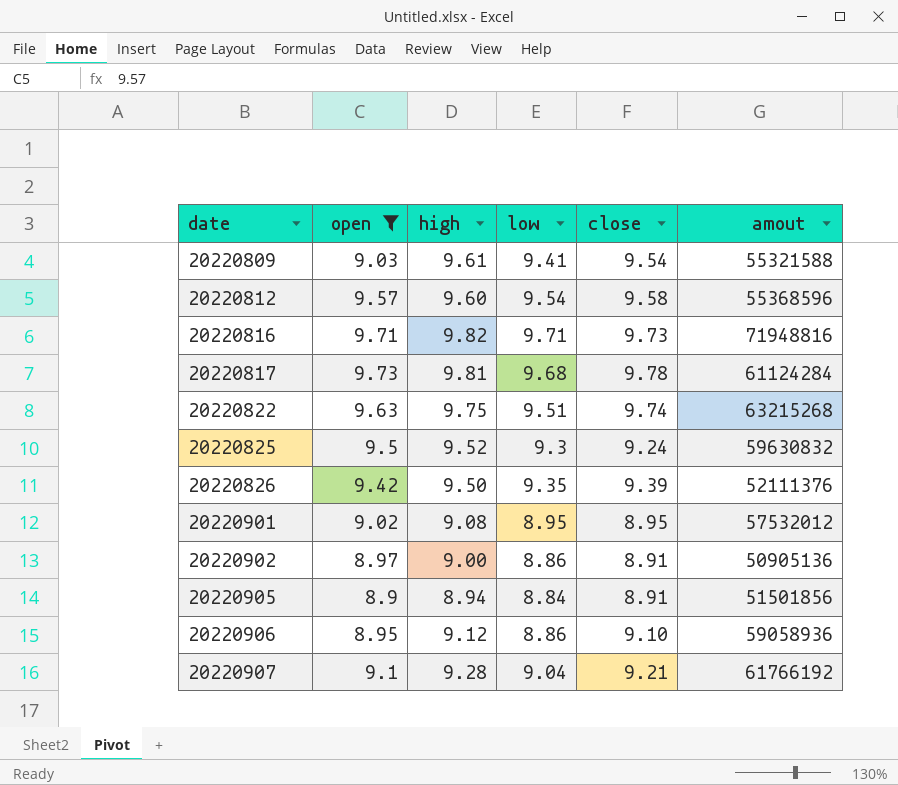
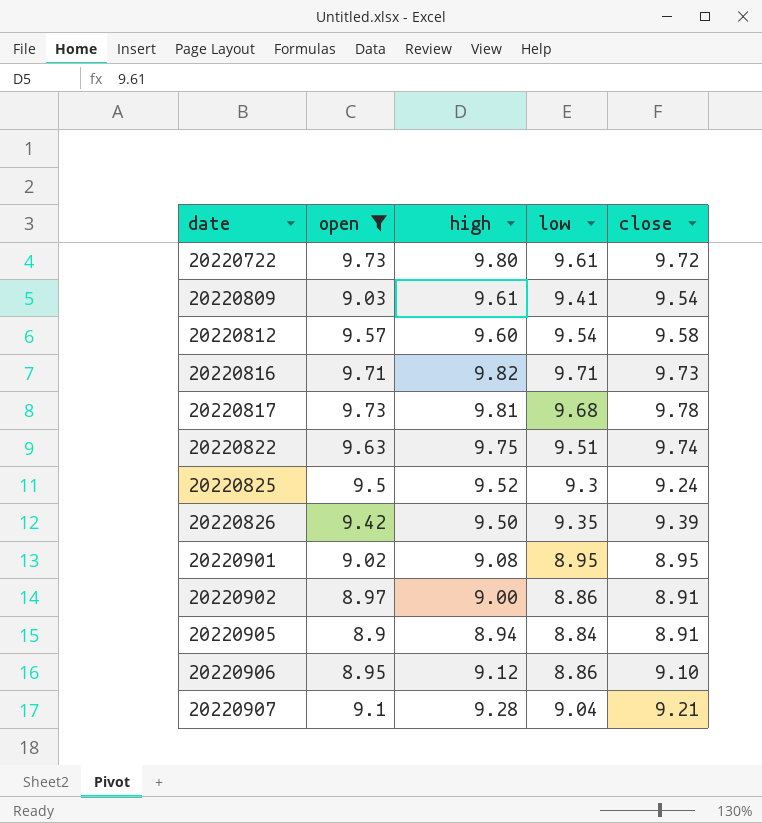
column amout | position: 6 -> none
row 20220722: none -> 9.73 | 9.80 | 9.61 | 9.72

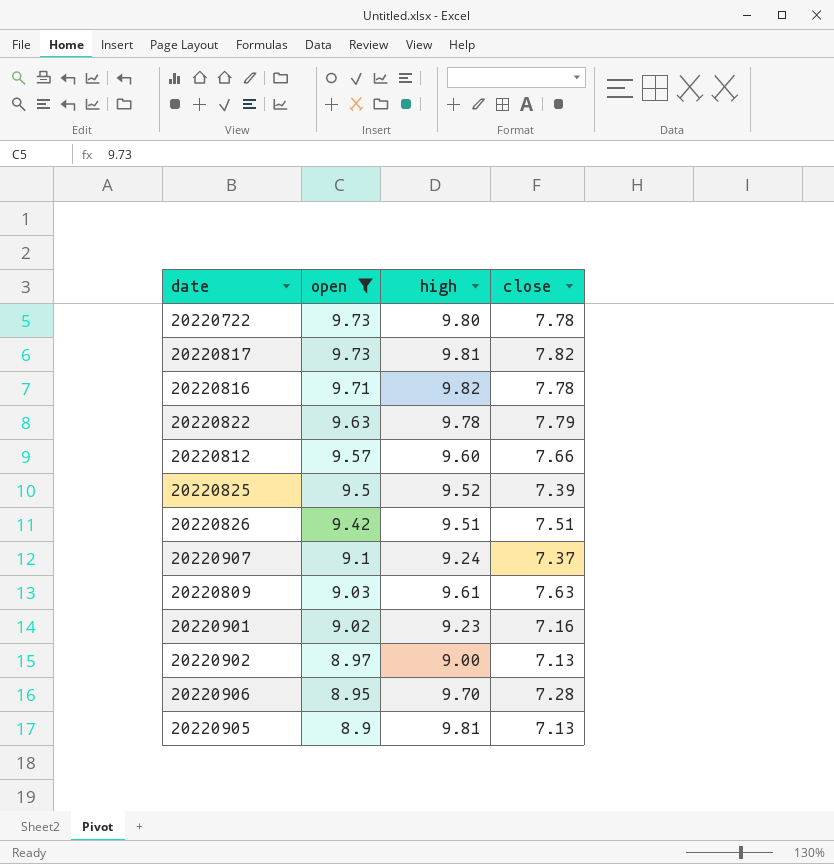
row order: date ascending -> open descending
column low | position: 4 -> none
20220722 | close: 9.72 -> 7.78
20220817 | close: 9.78 -> 7.82
20220816 | close: 9.73 -> 7.78
20220822 | high: 9.75 -> 9.78
20220822 | close: 9.74 -> 7.79
20220812 | close: 9.58 -> 7.66
20220825 | close: 9.24 -> 7.39
20220826 | high: 9.50 -> 9.51
20220826 | close: 9.39 -> 7.51
20220907 | high: 9.28 -> 9.24
20220907 | close: 9.21 -> 7.37
20220809 | close: 9.54 -> 7.63
20220901 | high: 9.08 -> 9.23
20220901 | close: 8.95 -> 7.16
20220902 | close: 8.91 -> 7.13
20220906 | high: 9.12 -> 9.70
20220906 | close: 9.10 -> 7.28
20220905 | high: 8.94 -> 9.81
20220905 | close: 8.91 -> 7.13

